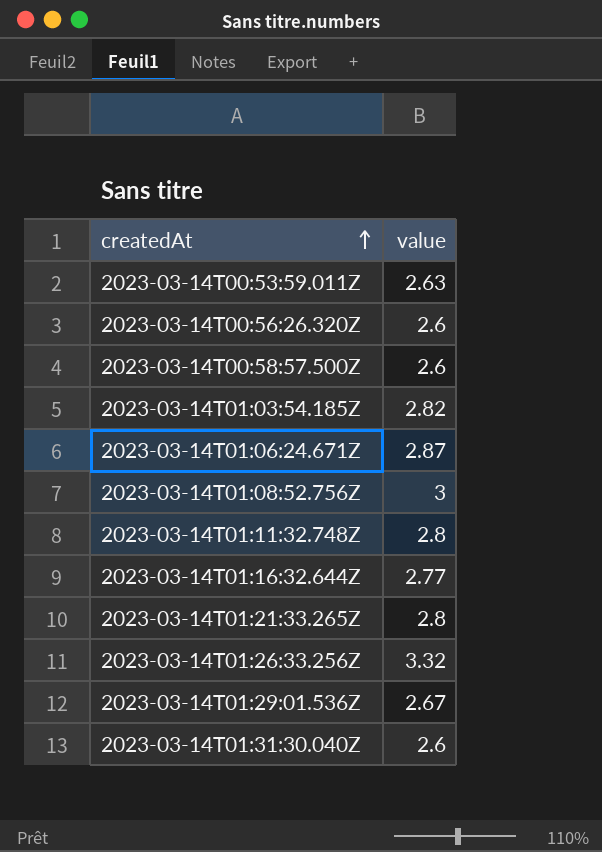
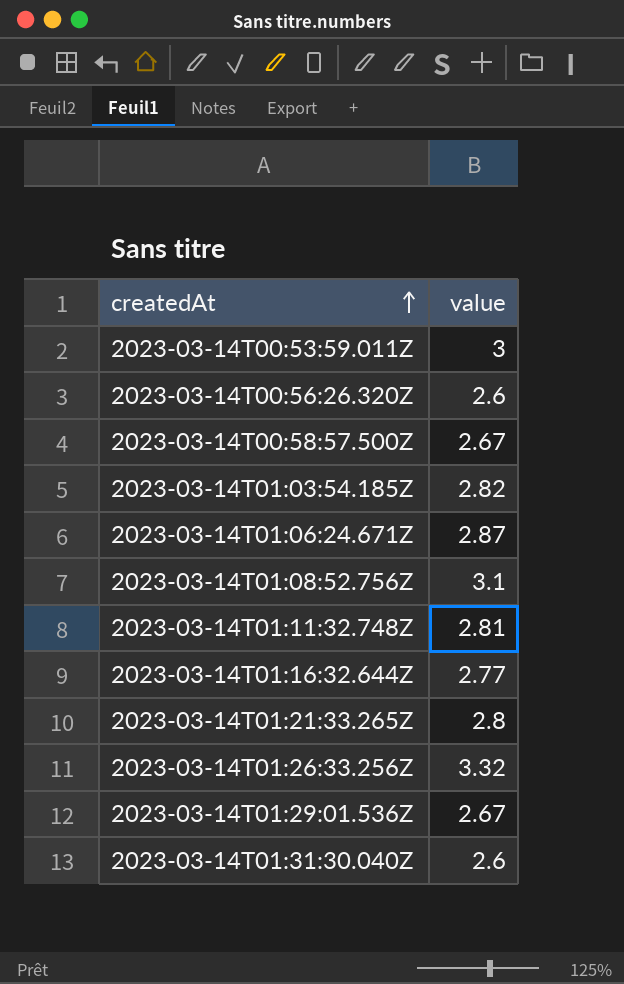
2023-03-14T00:53:59.011Z | value: 2.63 -> 3
2023-03-14T00:58:57.500Z | value: 2.6 -> 2.67
2023-03-14T01:08:52.756Z | value: 3 -> 3.1
2023-03-14T01:11:32.748Z | value: 2.8 -> 2.81

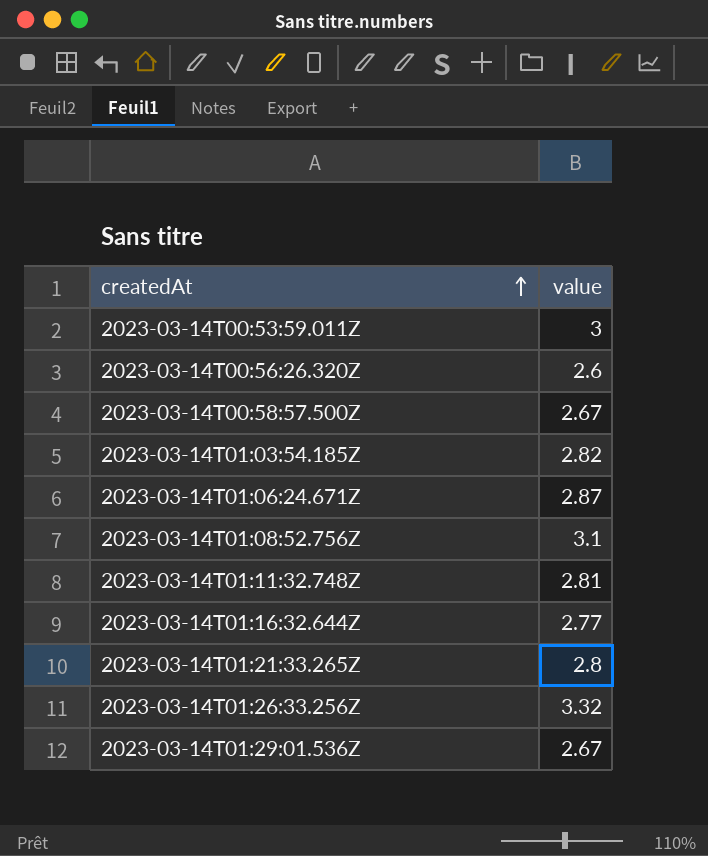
row 2023-03-14T01:31:30.040Z: 2.6 -> none

